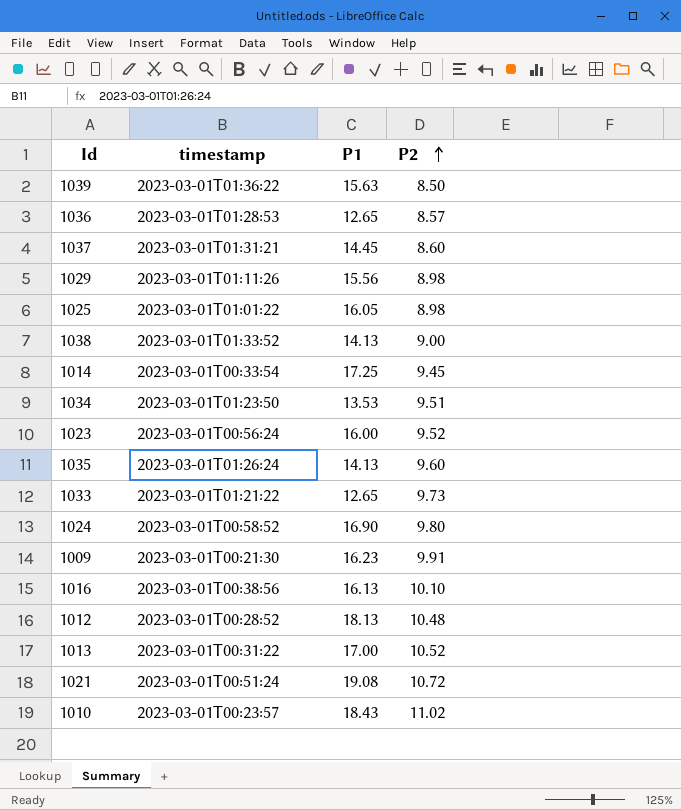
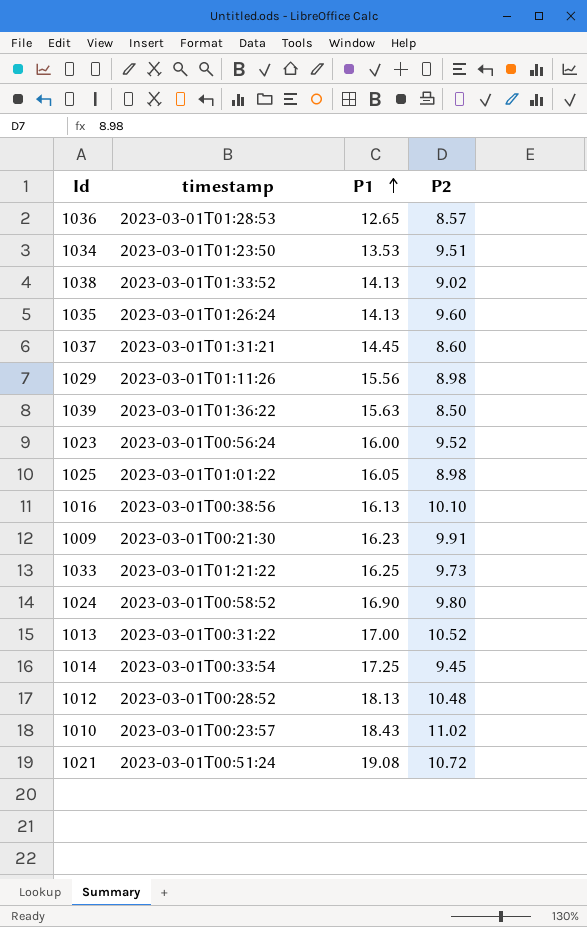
row order: P2 ascending -> P1 ascending
1038 | P2: 9.00 -> 9.02
1033 | P1: 12.65 -> 16.25

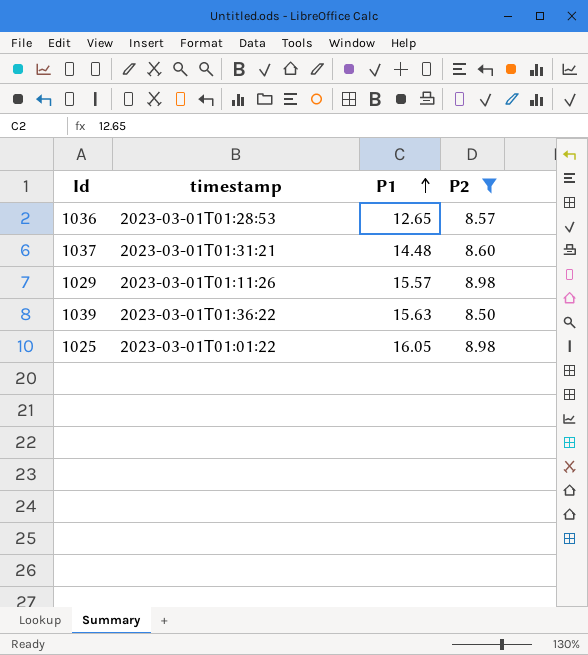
filter: none -> P2 <= 8.98
1037 | P1: 14.45 -> 14.48
1029 | P1: 15.56 -> 15.57

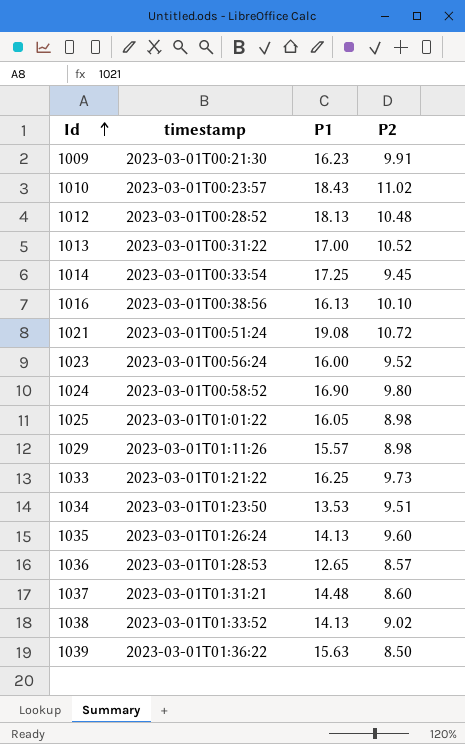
filter: P2 <= 8.98 -> none
row order: P1 ascending -> Id ascending

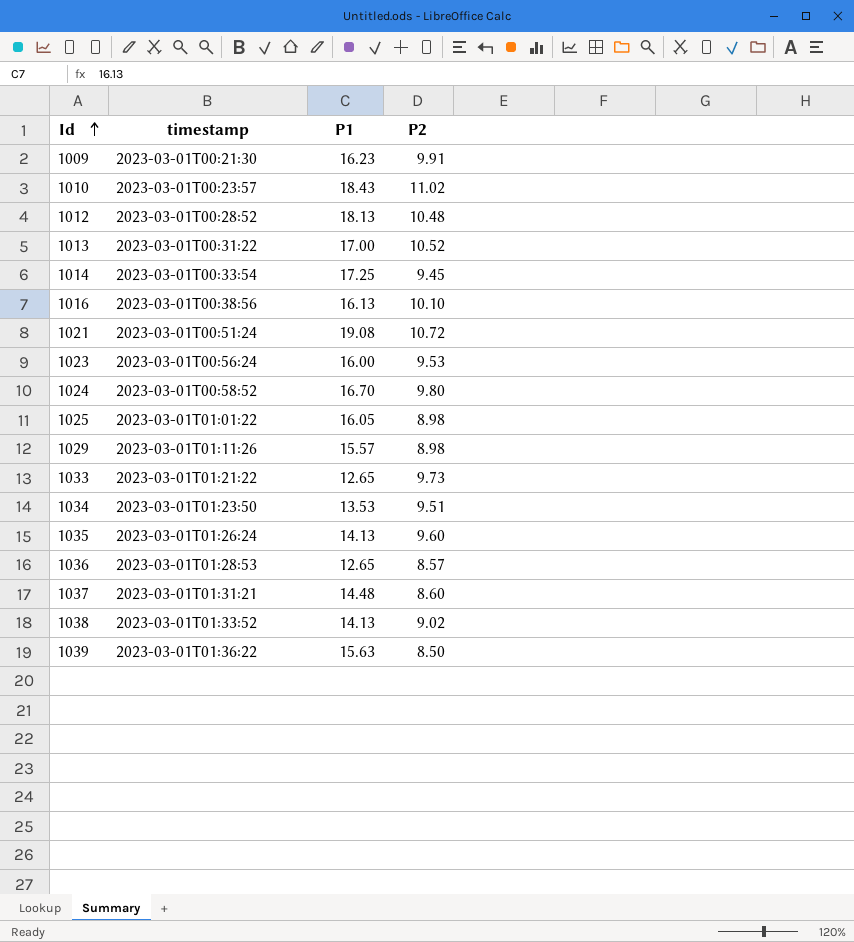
1023 | P2: 9.52 -> 9.53
1024 | P1: 16.90 -> 16.70
1033 | P1: 16.25 -> 12.65

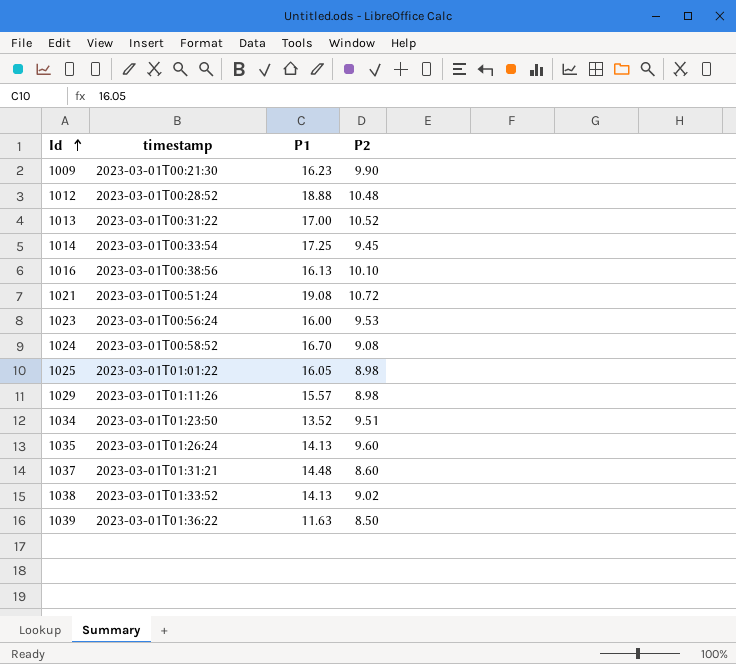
row 1010: 2023-03-01T00:23:57 | 18.43 | 11.02 -> none
row 1033: 2023-03-01T01:21:22 | 12.65 | 9.73 -> none
row 1036: 2023-03-01T01:28:53 | 12.65 | 8.57 -> none
1009 | P2: 9.91 -> 9.90
1012 | P1: 18.13 -> 18.88
1024 | P2: 9.80 -> 9.08
1034 | P1: 13.53 -> 13.52
1039 | P1: 15.63 -> 11.63

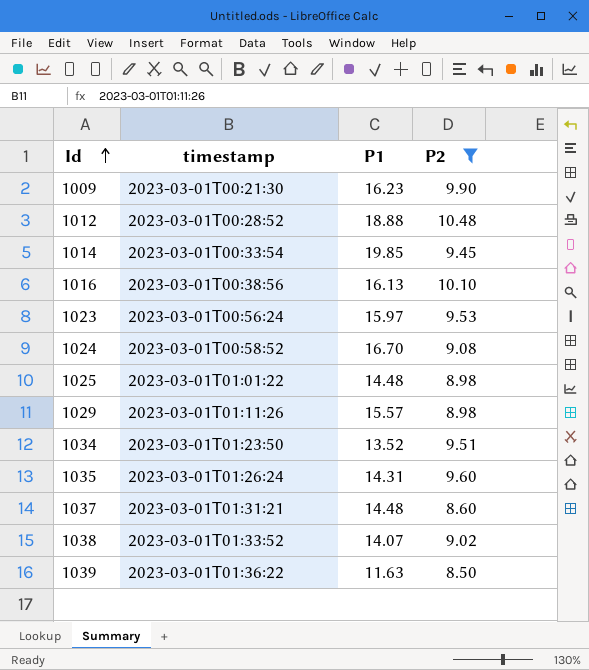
filter: none -> P2 <= 10.48
1014 | P1: 17.25 -> 19.85
1023 | P1: 16.00 -> 15.97
1025 | P1: 16.05 -> 14.48
1035 | P1: 14.13 -> 14.31
1038 | P1: 14.13 -> 14.07

